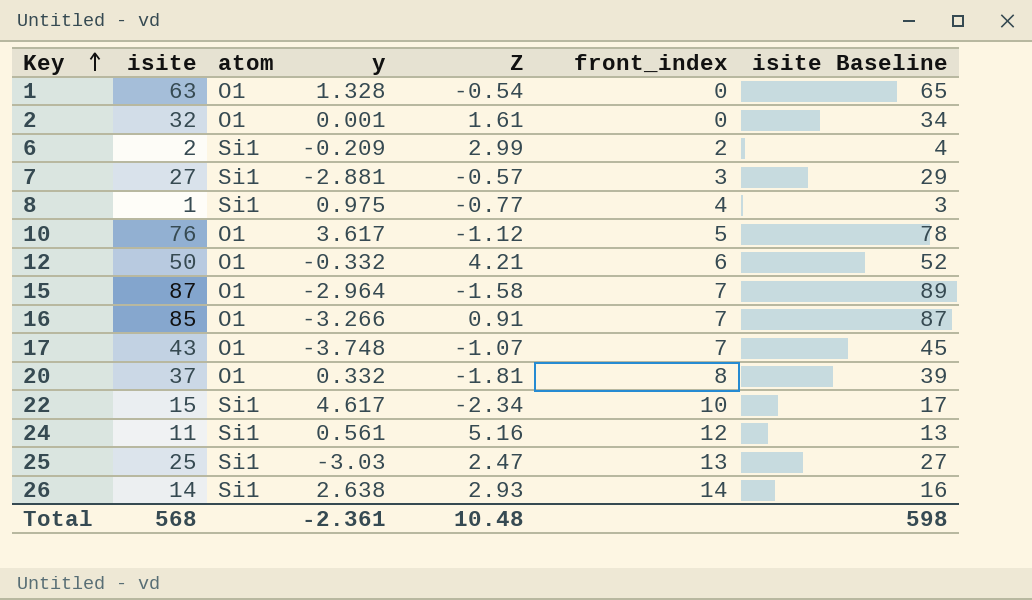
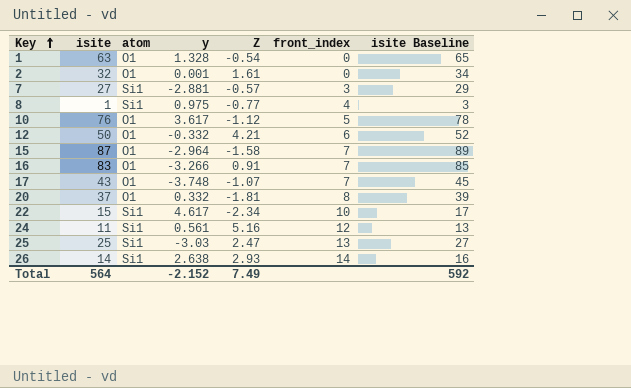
row 6: 2 | Si1 | -0.209 | 2.99 | 2 | 4 -> none
16 | isite: 85 -> 83
16 | isite Baseline: 87 -> 85
Total | isite: 568 -> 564
Total | y: -2.361 -> -2.152
Total | Z: 10.48 -> 7.49
Total | isite Baseline: 598 -> 592

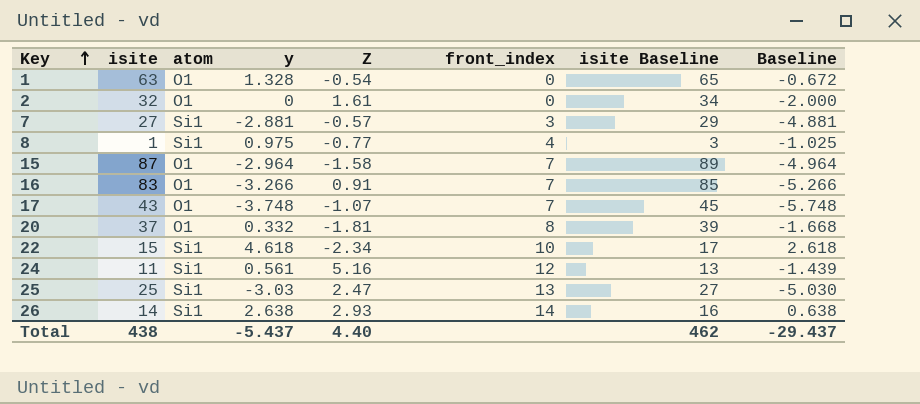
column Baseline | formula: none -> [y] - 2
row 10: 76 | O1 | 3.617 | -1.12 | 5 | 78 -> none
row 12: 50 | O1 | -0.332 | 4.21 | 6 | 52 -> none
2 | y: 0.001 -> 0
22 | y: 4.617 -> 4.618
Total | isite: 564 -> 438
Total | y: -2.152 -> -5.437
Total | Z: 7.49 -> 4.40
Total | isite Baseline: 592 -> 462

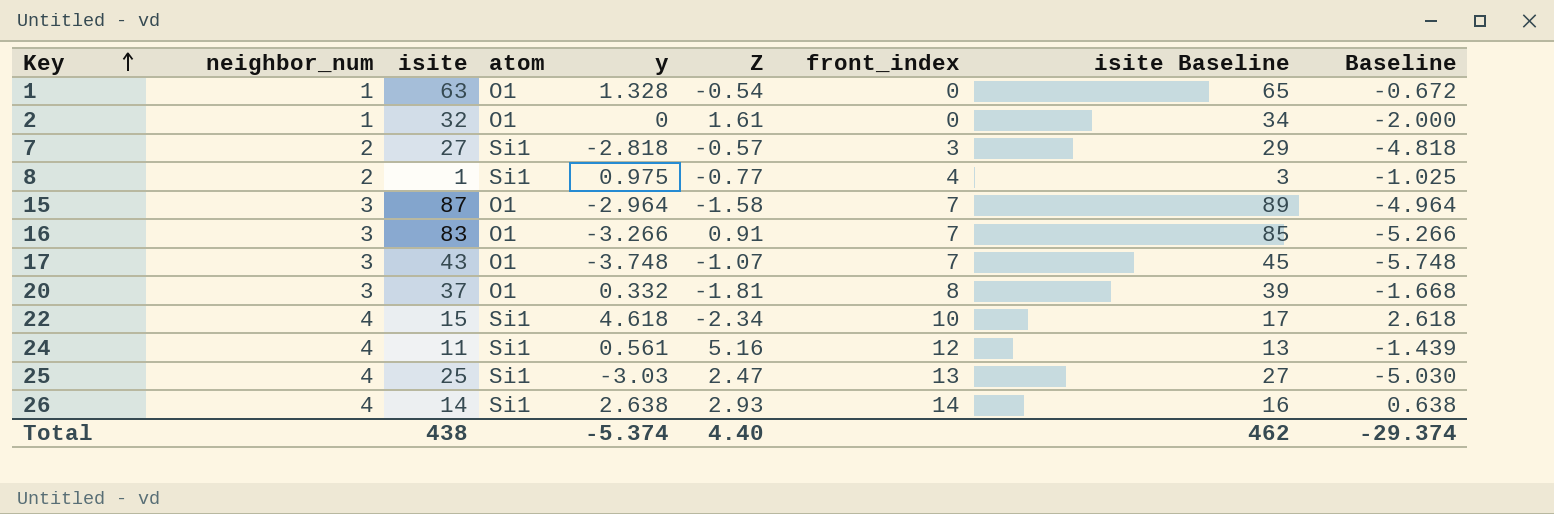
column neighbor_num | position: none -> 2
7 | y: -2.881 -> -2.818
7 | Baseline: -4.881 -> -4.818
Total | y: -5.437 -> -5.374
Total | Baseline: -29.437 -> -29.374

